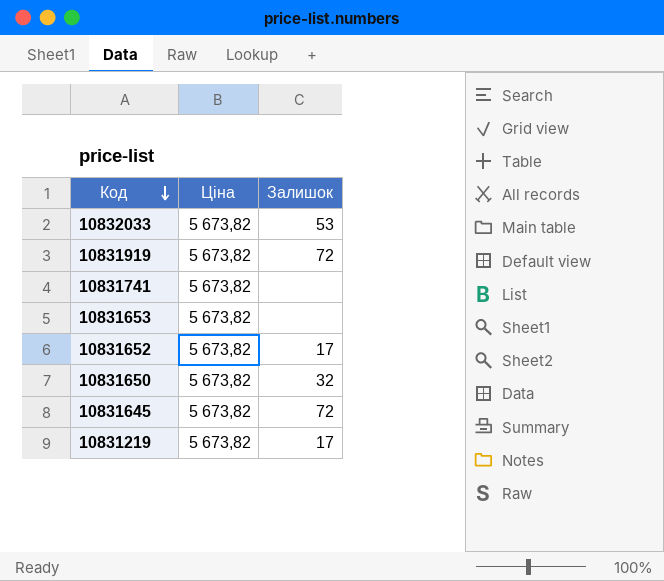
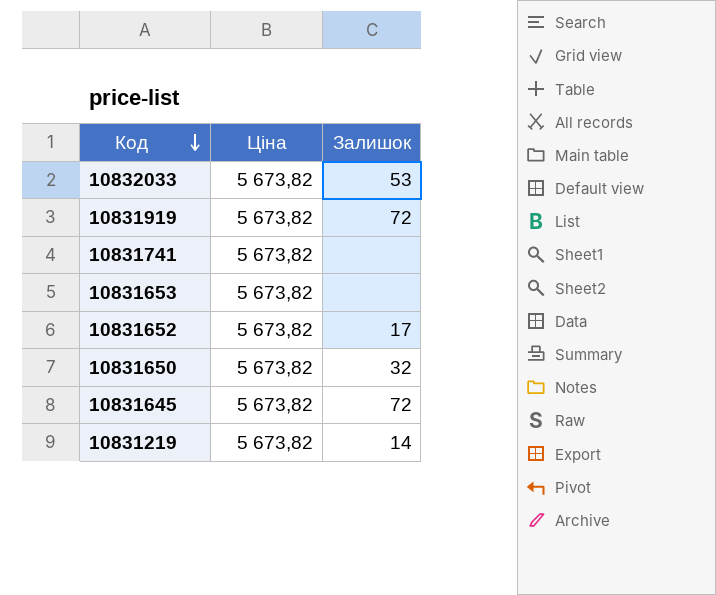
10831219 | Залишок: 17 -> 14

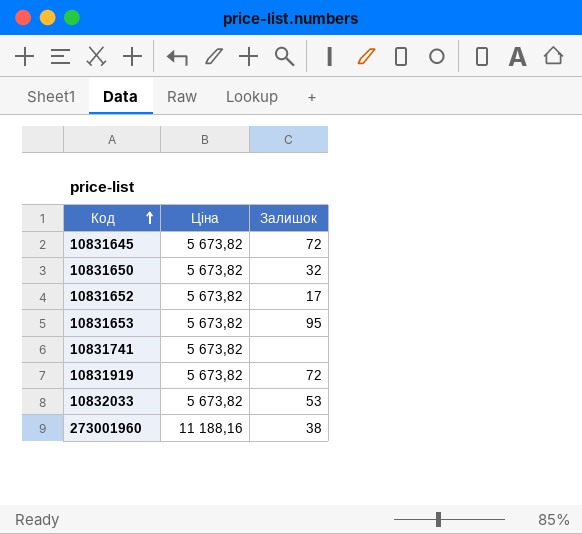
row order: Код descending -> Код ascending
row 10831219: 5 673,82 | 14 -> none
10831653 | Залишок: none -> 95
row 273001960: none -> 11 188,16 | 38

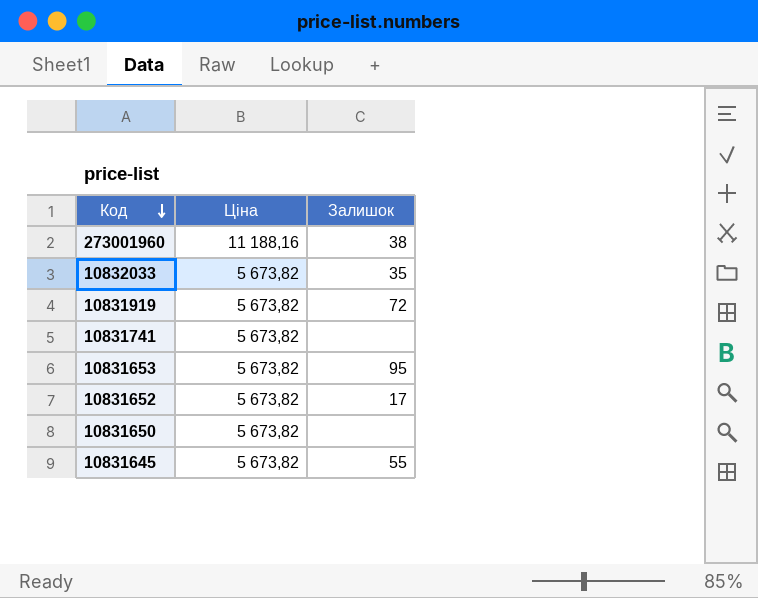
row order: Код ascending -> Код descending
10832033 | Залишок: 53 -> 35
10831650 | Залишок: 32 -> none
10831645 | Залишок: 72 -> 55

